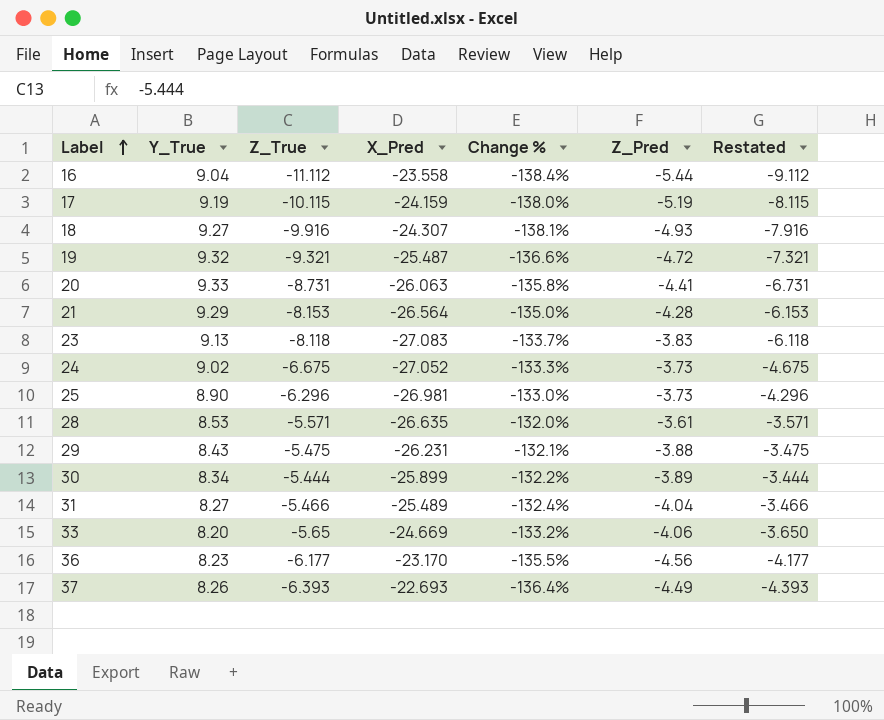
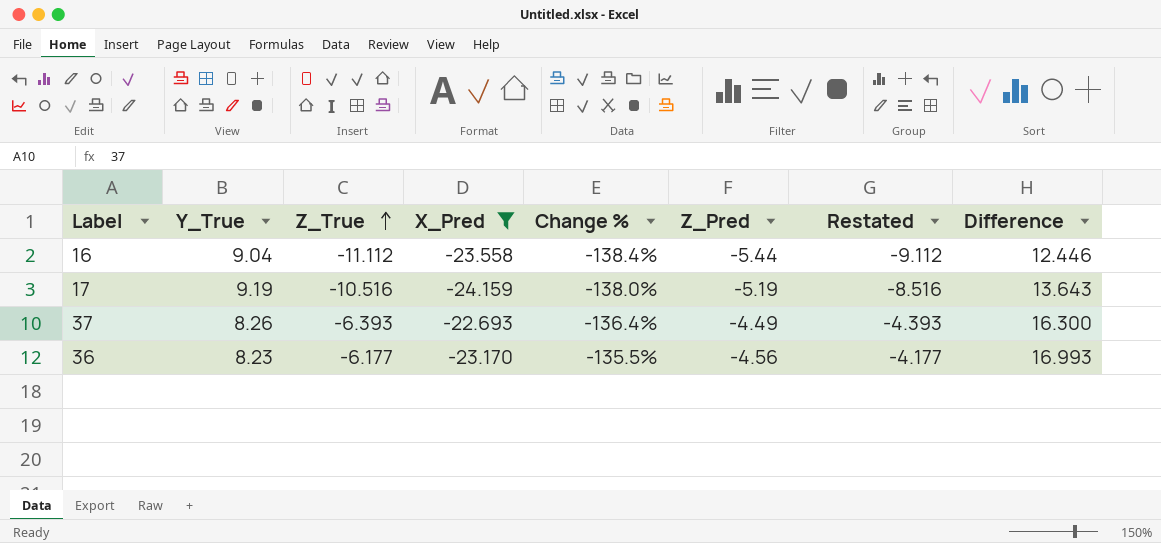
filter: none -> X_Pred >= -24.159
row order: Label ascending -> Z_True ascending
column Difference | formula: none -> [Z_True] - [X_Pred]
17 | Z_True: -10.115 -> -10.516
17 | Restated: -8.115 -> -8.516

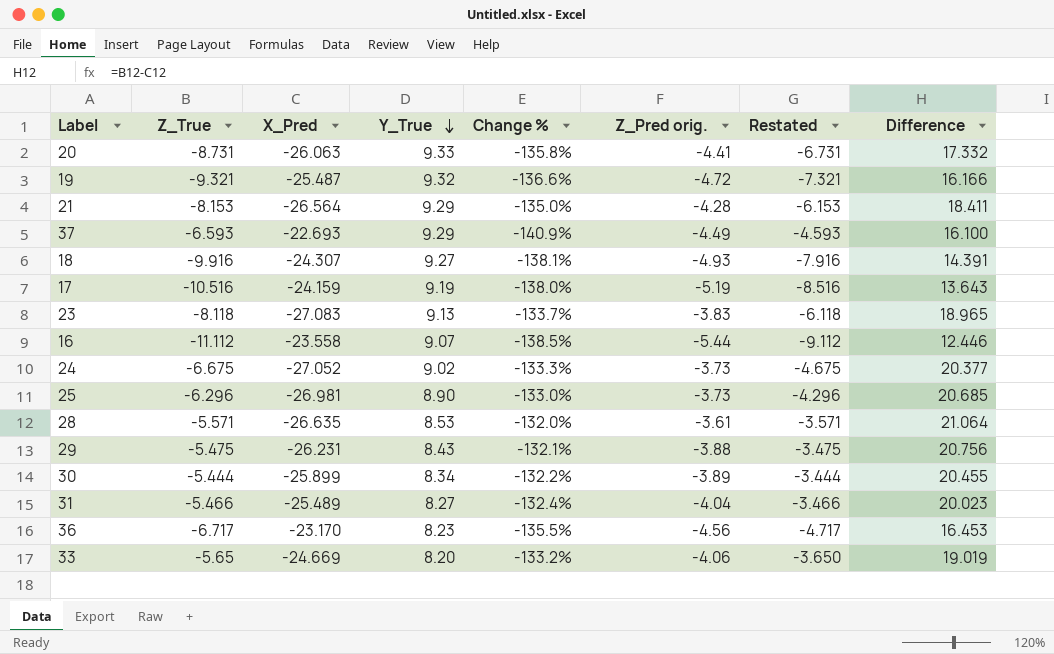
filter: X_Pred >= -24.159 -> none
row order: Z_True ascending -> Y_True descending
column Y_True | position: 2 -> 4
column name: Z_Pred -> Z_Pred orig.
37 | Z_True: -6.393 -> -6.593
37 | Y_True: 8.26 -> 9.29
37 | Change %: -136.4% -> -140.9%
37 | Restated: -4.393 -> -4.593
37 | Difference: 16.300 -> 16.100
16 | Y_True: 9.04 -> 9.07
16 | Change %: -138.4% -> -138.5%
36 | Z_True: -6.177 -> -6.717
36 | Restated: -4.177 -> -4.717
36 | Difference: 16.993 -> 16.453

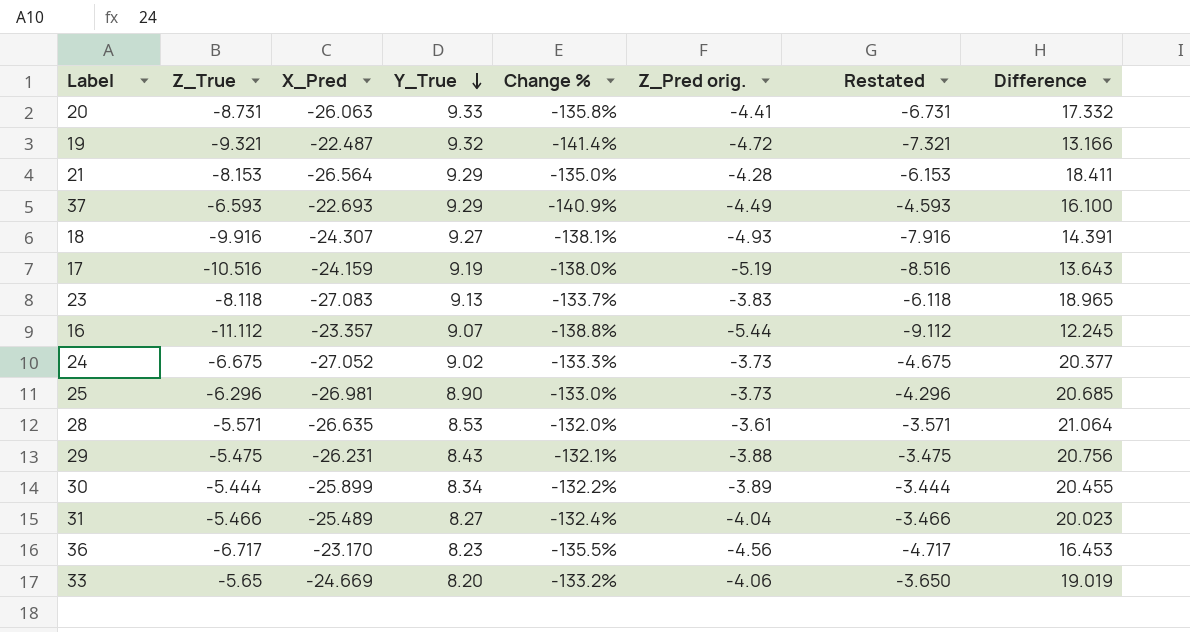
19 | X_Pred: -25.487 -> -22.487
19 | Change %: -136.6% -> -141.4%
19 | Difference: 16.166 -> 13.166
16 | X_Pred: -23.558 -> -23.357
16 | Change %: -138.5% -> -138.8%
16 | Difference: 12.446 -> 12.245

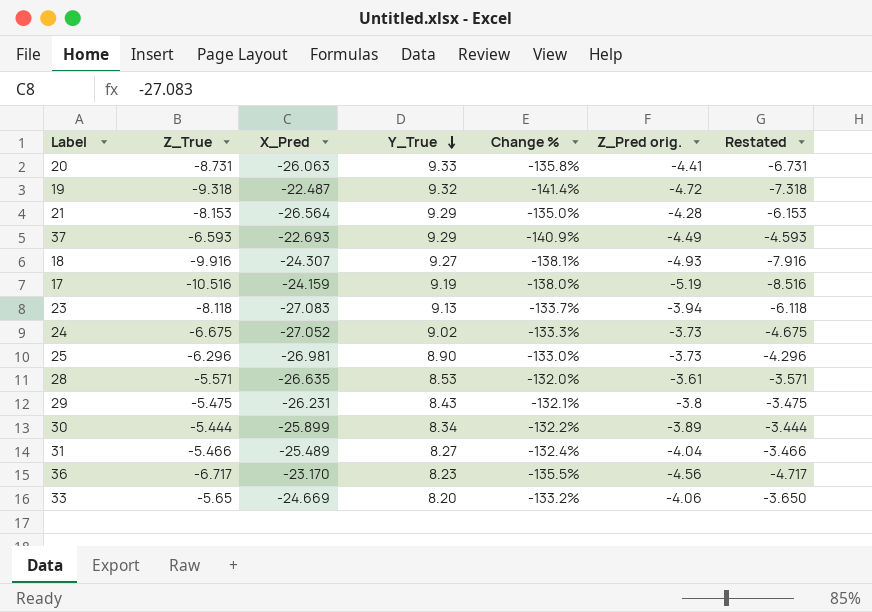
column Difference | formula: [Z_True] - [X_Pred] -> none
row 16: -11.112 | -23.357 | 9.07 | -138.8% | -5.44 | -9.112 | 12.245 -> none
19 | Z_True: -9.321 -> -9.318
19 | Restated: -7.321 -> -7.318
23 | Z_Pred orig.: -3.83 -> -3.94
29 | Z_Pred orig.: -3.88 -> -3.8

